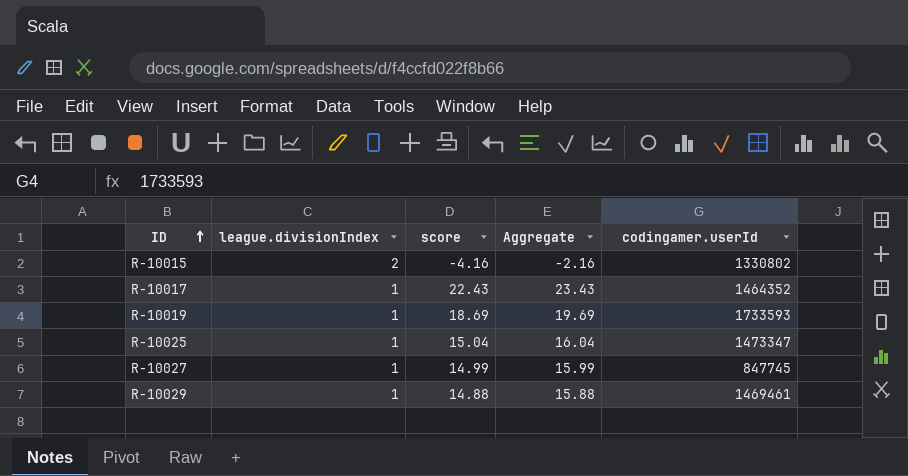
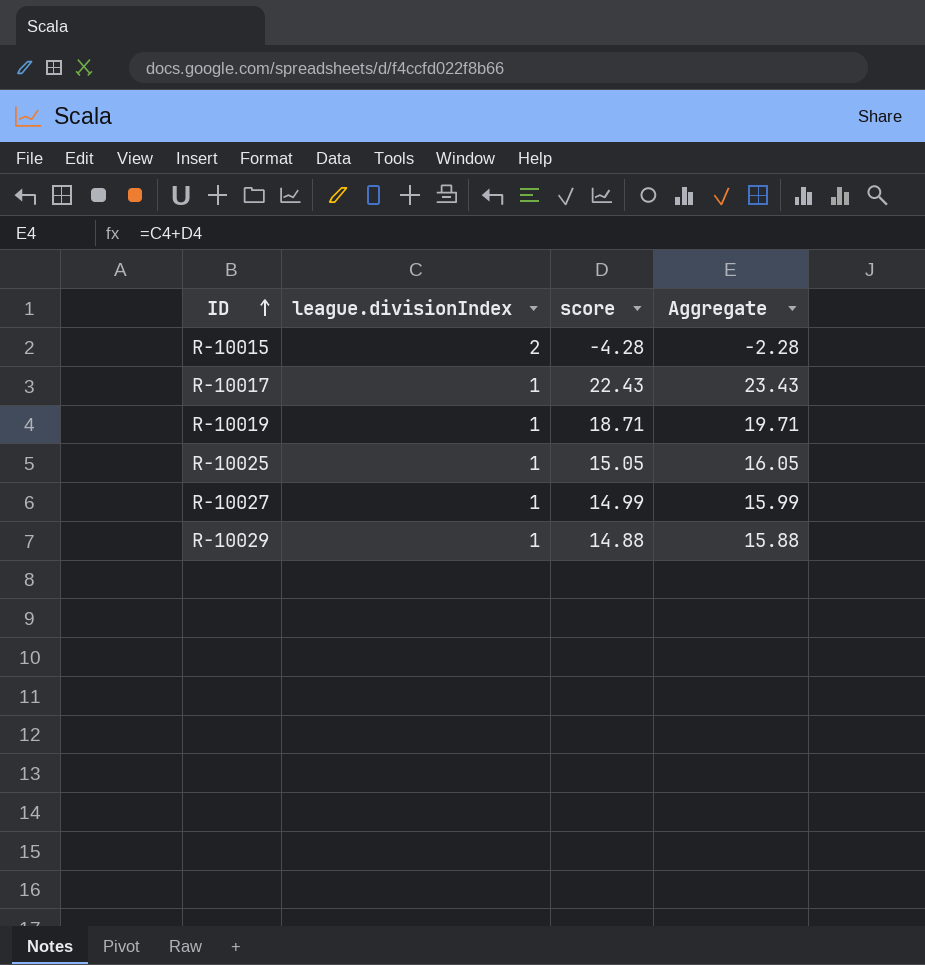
column codingamer.userId | position: 5 -> none
R-10015 | score: -4.16 -> -4.28
R-10015 | Aggregate: -2.16 -> -2.28
R-10019 | score: 18.69 -> 18.71
R-10019 | Aggregate: 19.69 -> 19.71
R-10025 | score: 15.04 -> 15.05
R-10025 | Aggregate: 16.04 -> 16.05

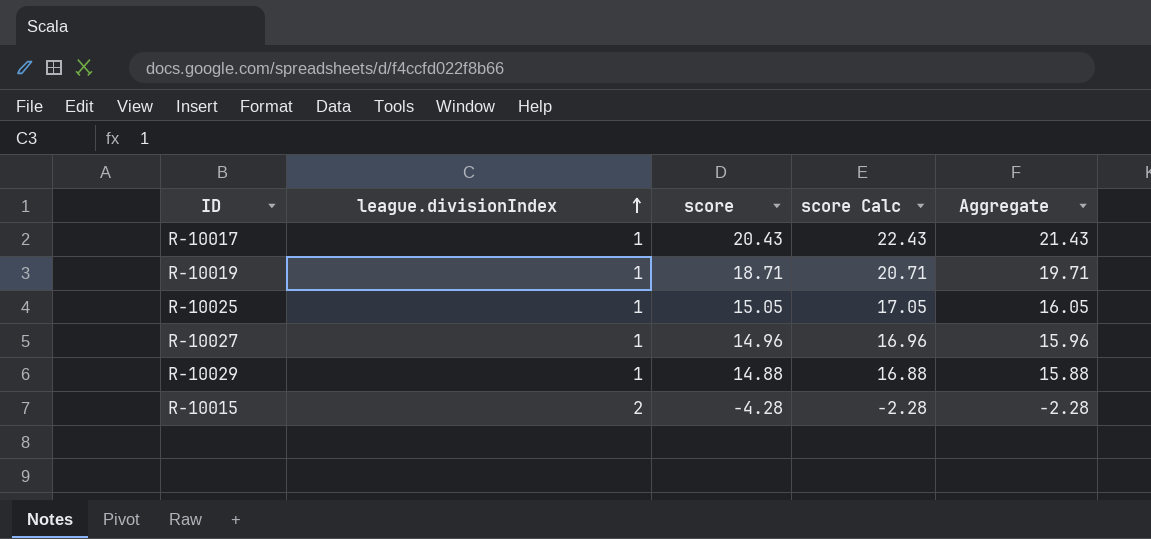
row order: ID ascending -> league.divisionIndex ascending
column score Calc | formula: none -> [score] + 2
R-10017 | score: 22.43 -> 20.43
R-10017 | Aggregate: 23.43 -> 21.43
R-10027 | score: 14.99 -> 14.96
R-10027 | Aggregate: 15.99 -> 15.96

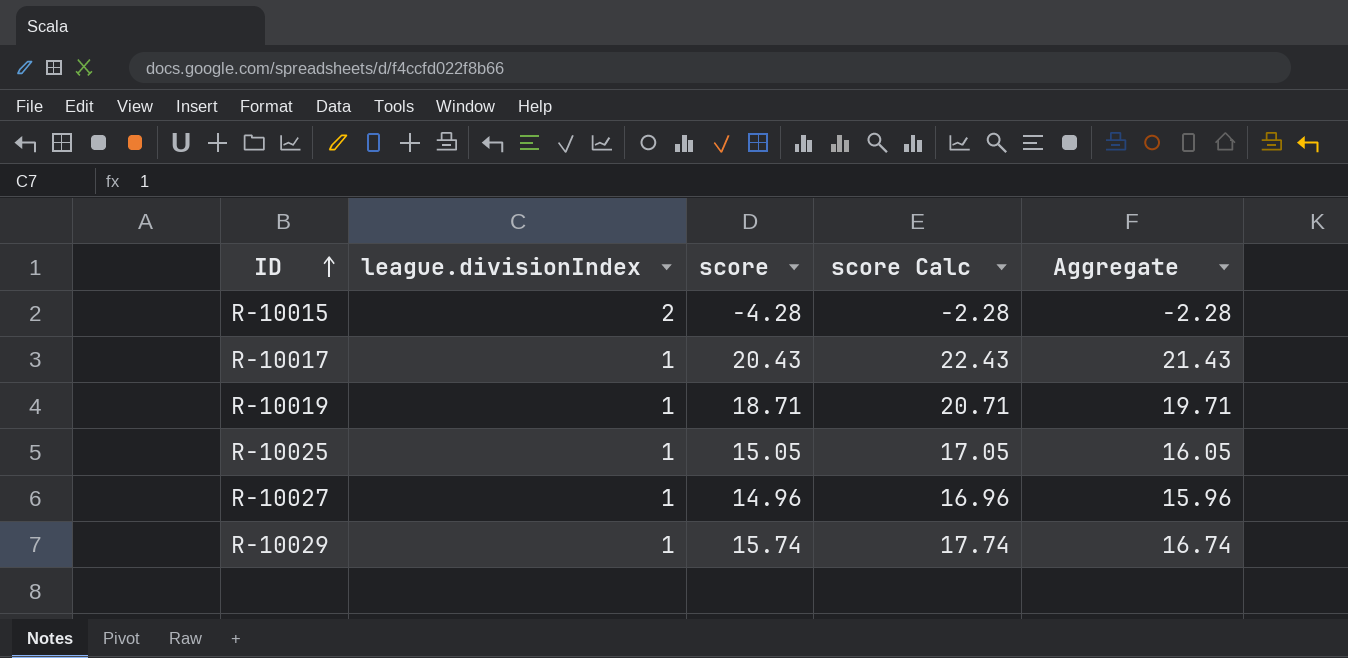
row order: league.divisionIndex ascending -> ID ascending
R-10029 | score: 14.88 -> 15.74
R-10029 | score Calc: 16.88 -> 17.74
R-10029 | Aggregate: 15.88 -> 16.74

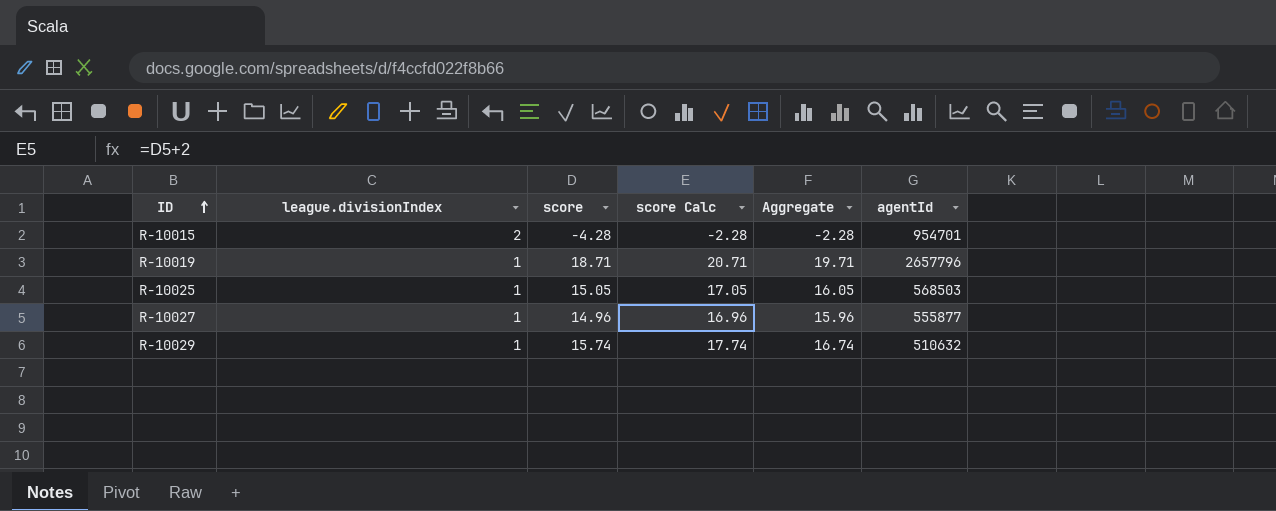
column agentId | position: none -> 6
row R-10017: 1 | 20.43 | 22.43 | 21.43 -> none

